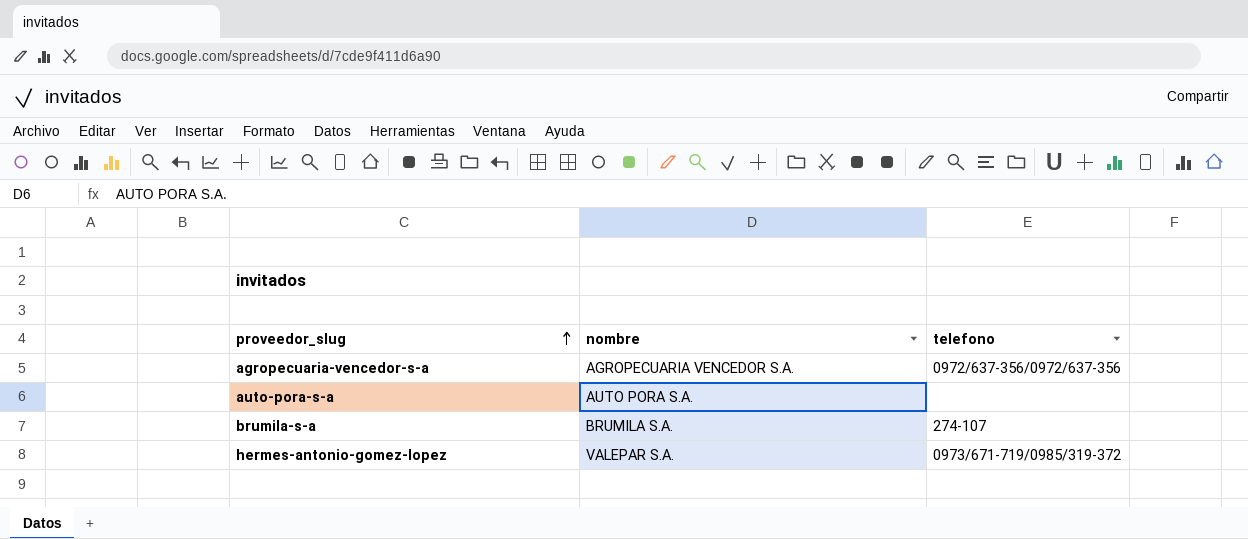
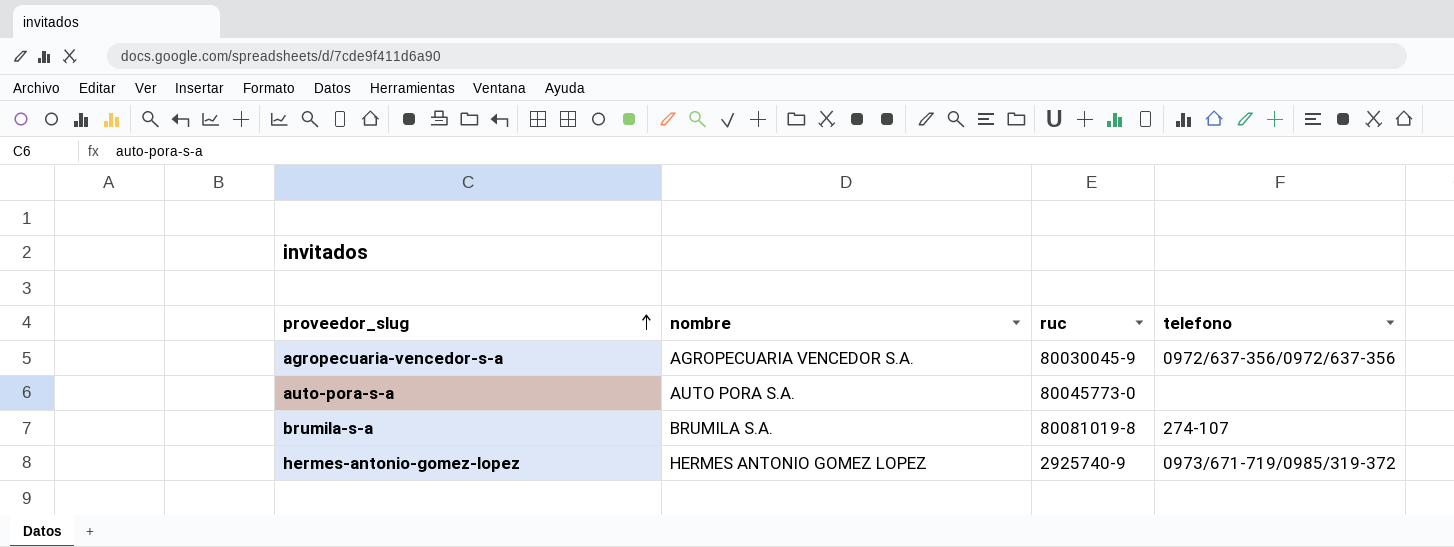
column ruc | position: none -> 3
hermes-antonio-gomez-lopez | nombre: VALEPAR S.A. -> HERMES ANTONIO GOMEZ LOPEZ

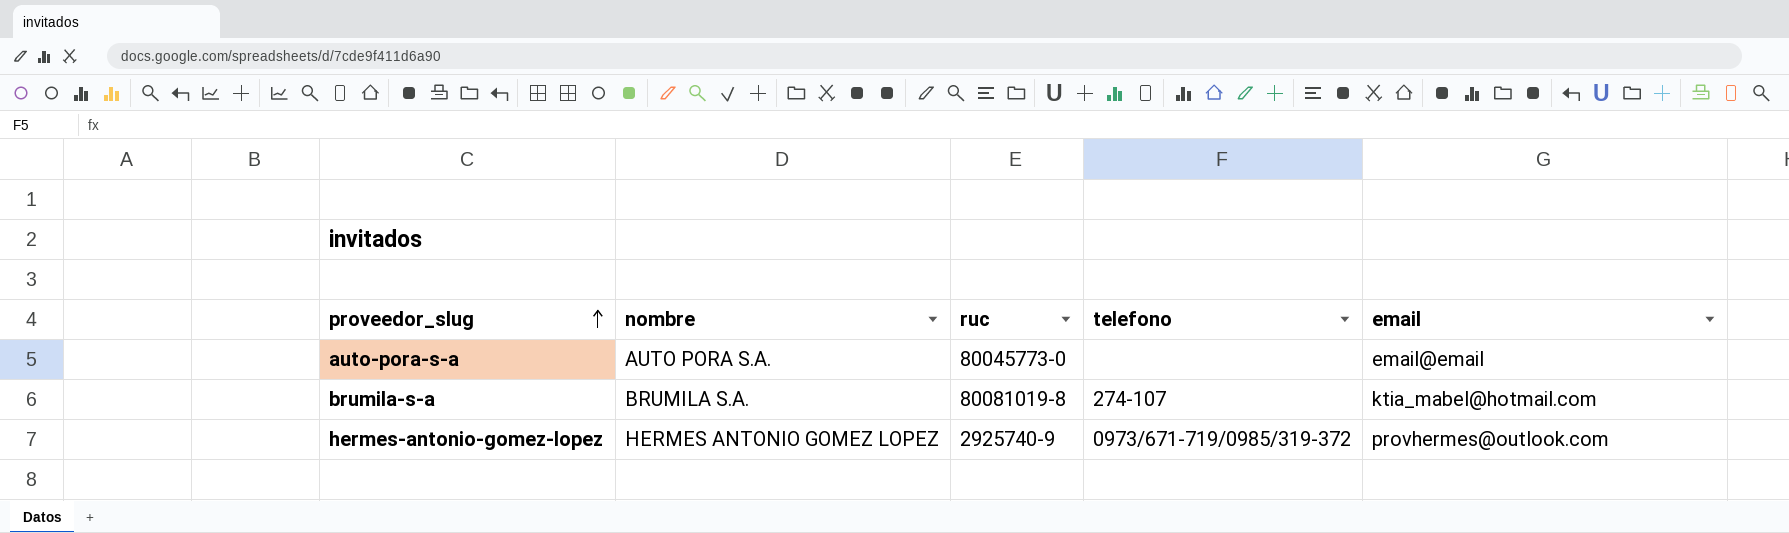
column email | position: none -> 5
row agropecuaria-vencedor-s-a: AGROPECUARIA VENCEDOR S.A. | 80030045-9 | 0972/637-356/0972/637-356 -> none

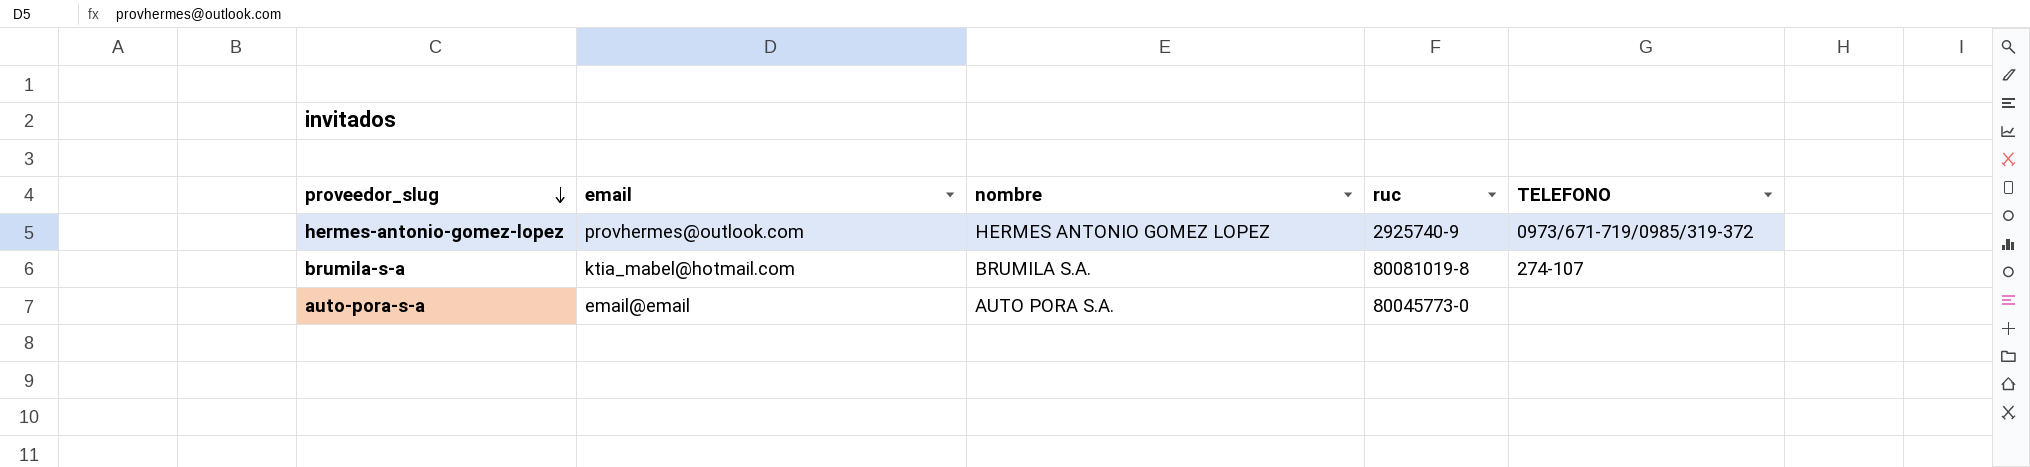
row order: proveedor_slug ascending -> proveedor_slug descending
column email | position: 5 -> 2
column name: telefono -> TELEFONO

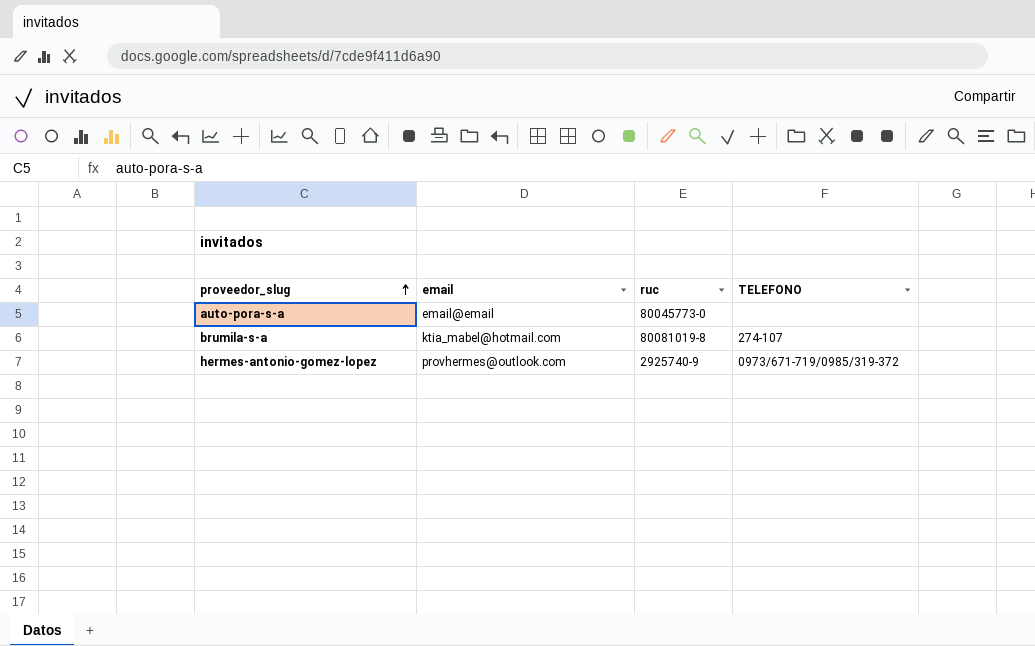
row order: proveedor_slug descending -> proveedor_slug ascending
column nombre | position: 3 -> none

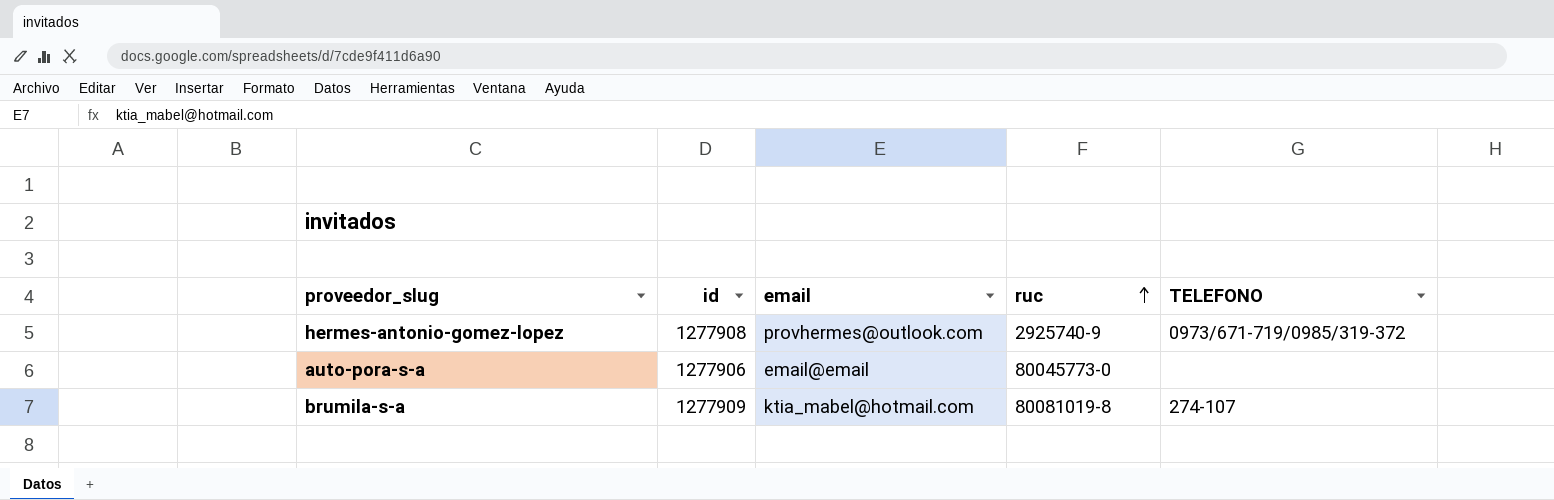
row order: proveedor_slug ascending -> ruc ascending
column id | position: none -> 2

